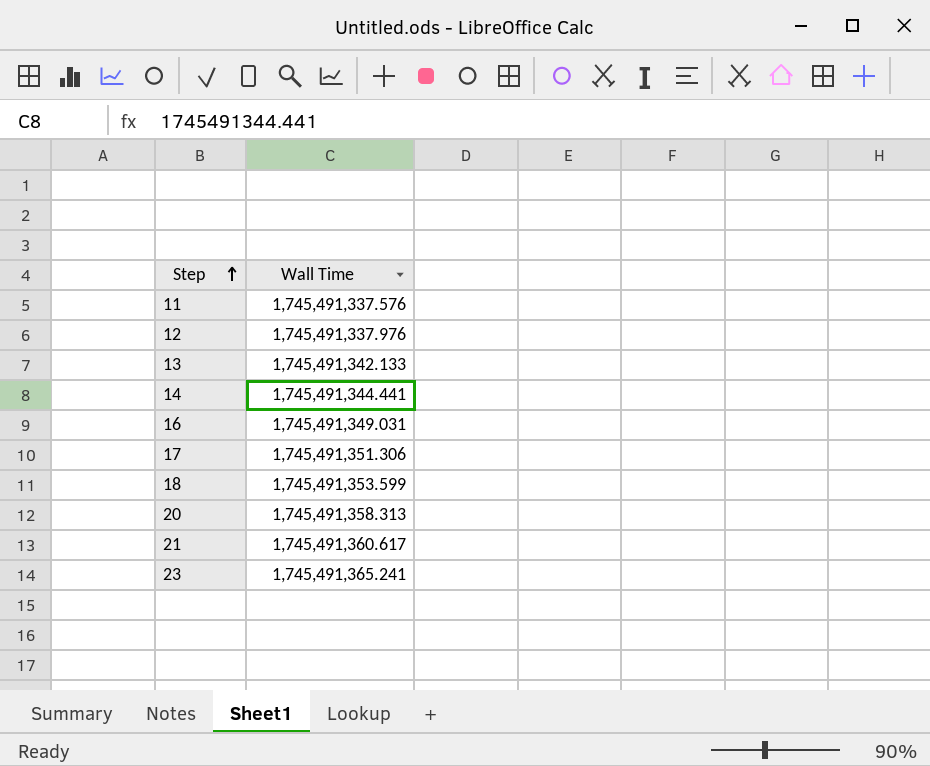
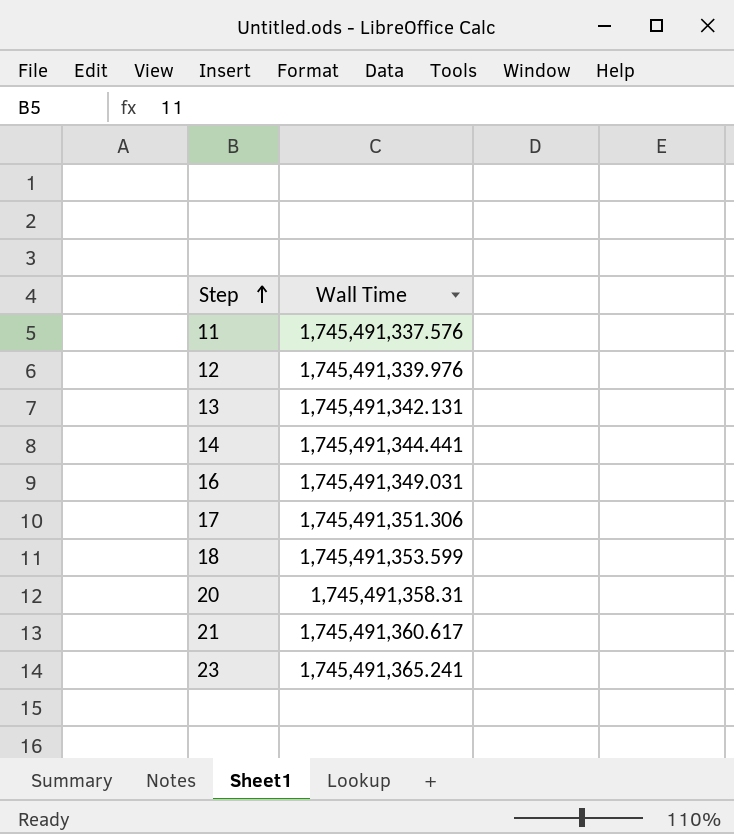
12 | Wall Time: 1,745,491,337.976 -> 1,745,491,339.976
13 | Wall Time: 1,745,491,342.133 -> 1,745,491,342.131
20 | Wall Time: 1,745,491,358.313 -> 1,745,491,358.31

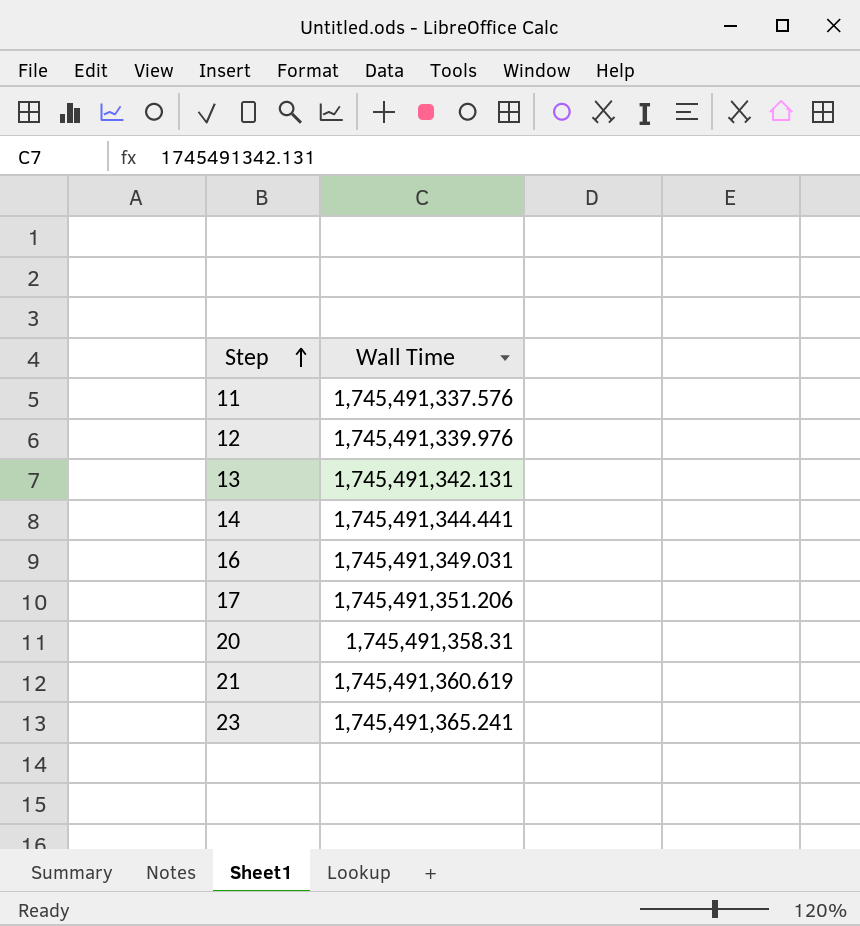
row 18: 1,745,491,353.599 -> none
17 | Wall Time: 1,745,491,351.306 -> 1,745,491,351.206
21 | Wall Time: 1,745,491,360.617 -> 1,745,491,360.619

